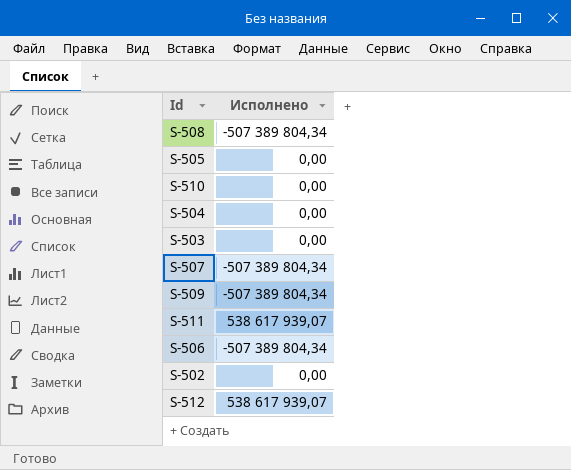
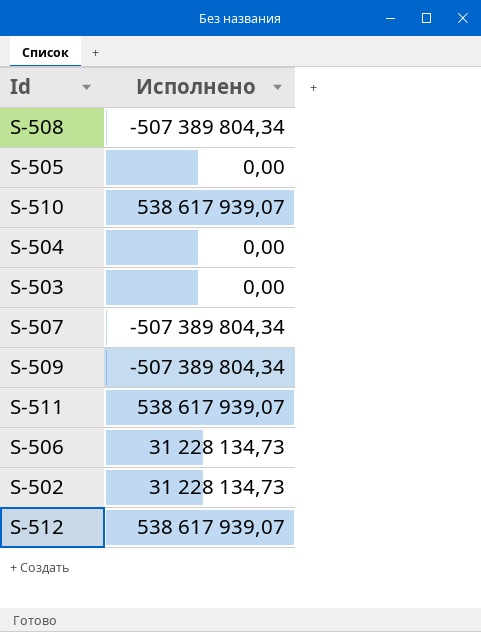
S-510 | Исполнено: 0,00 -> 538 617 939,07
S-506 | Исполнено: -507 389 804,34 -> 31 228 134,73
S-502 | Исполнено: 0,00 -> 31 228 134,73

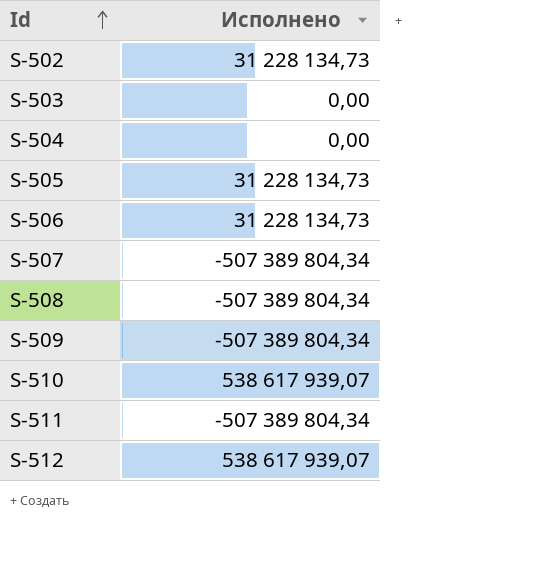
row order: none -> Id ascending
S-505 | Исполнено: 0,00 -> 31 228 134,73
S-511 | Исполнено: 538 617 939,07 -> -507 389 804,34

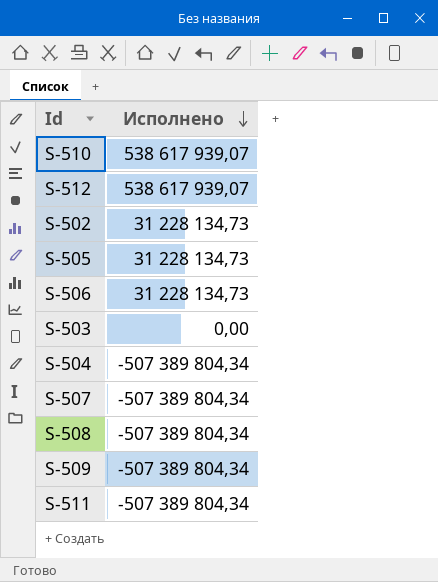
row order: Id ascending -> Исполнено descending
S-504 | Исполнено: 0,00 -> -507 389 804,34

